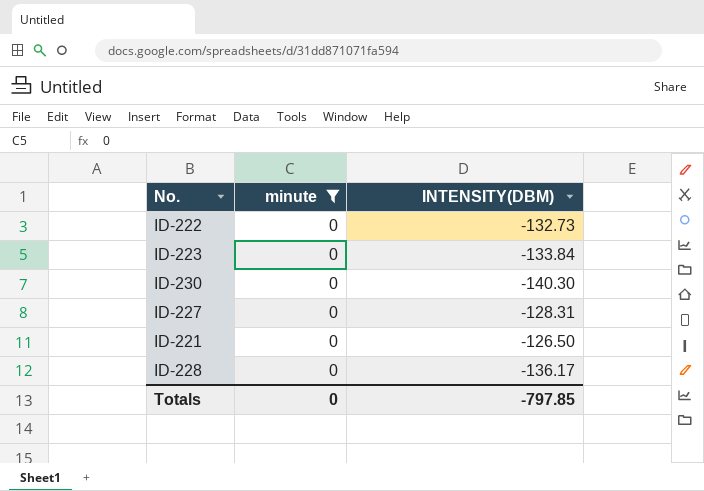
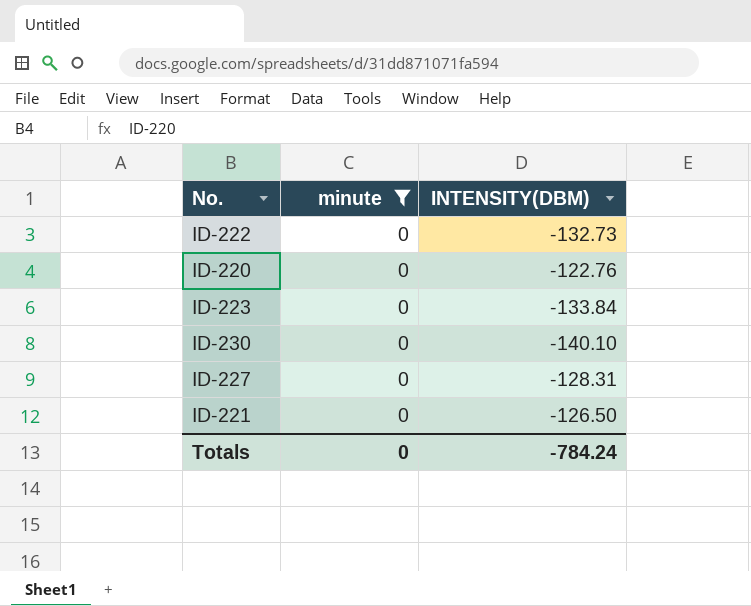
row ID-228: 0 | -136.17 -> none
row ID-220: none -> 0 | -122.76
ID-230 | INTENSITY(DBM): -140.30 -> -140.10
Totals | INTENSITY(DBM): -797.85 -> -784.24

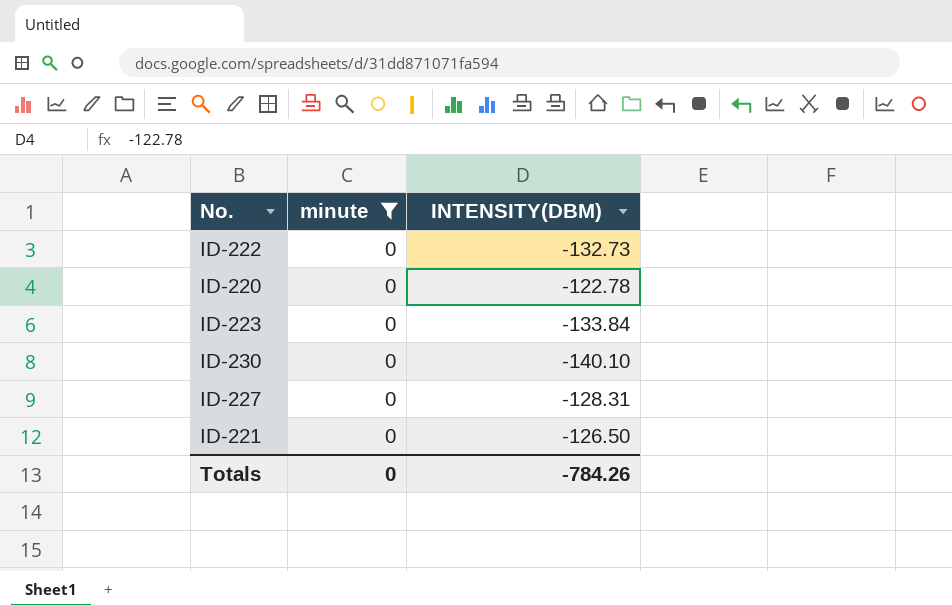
ID-220 | INTENSITY(DBM): -122.76 -> -122.78
Totals | INTENSITY(DBM): -784.24 -> -784.26

